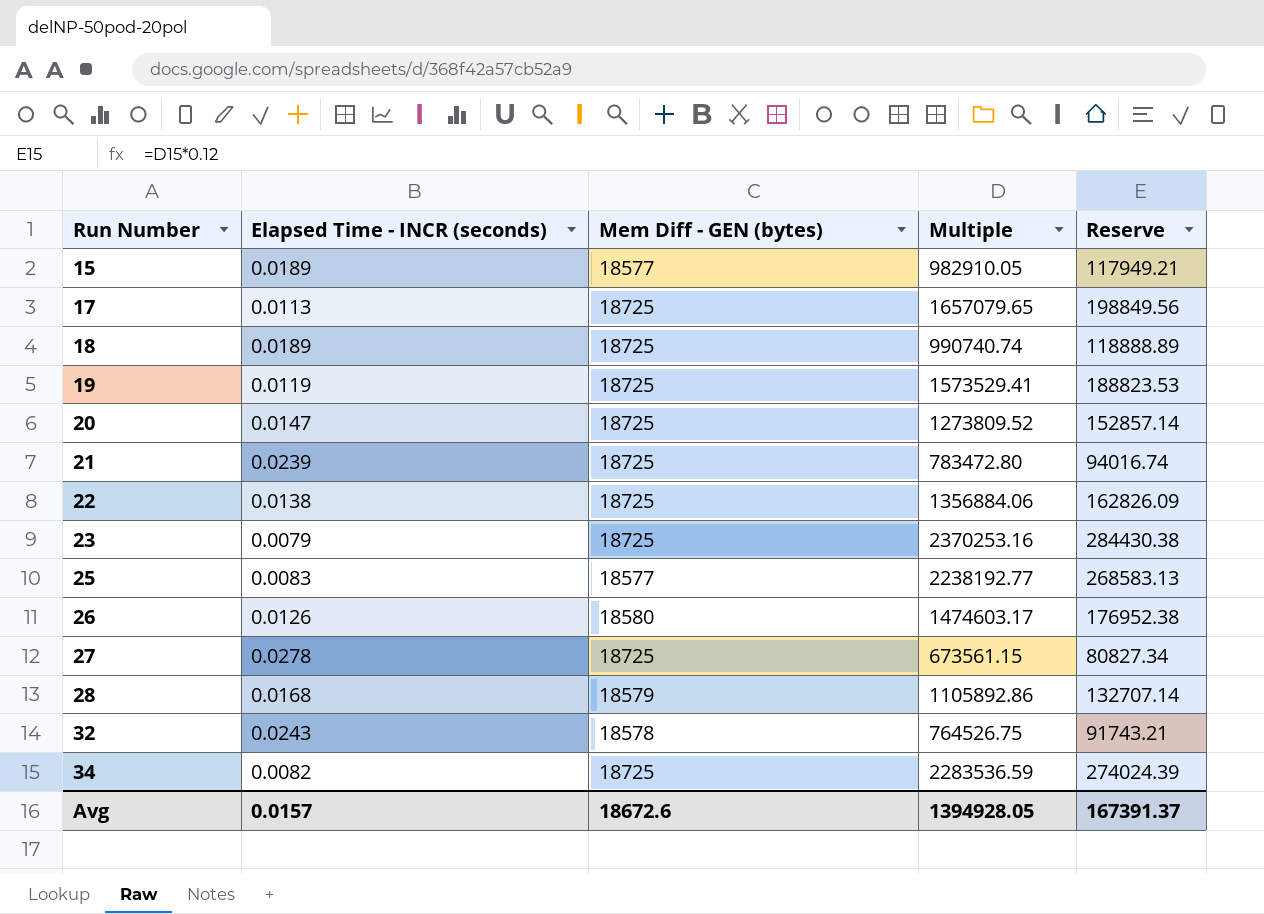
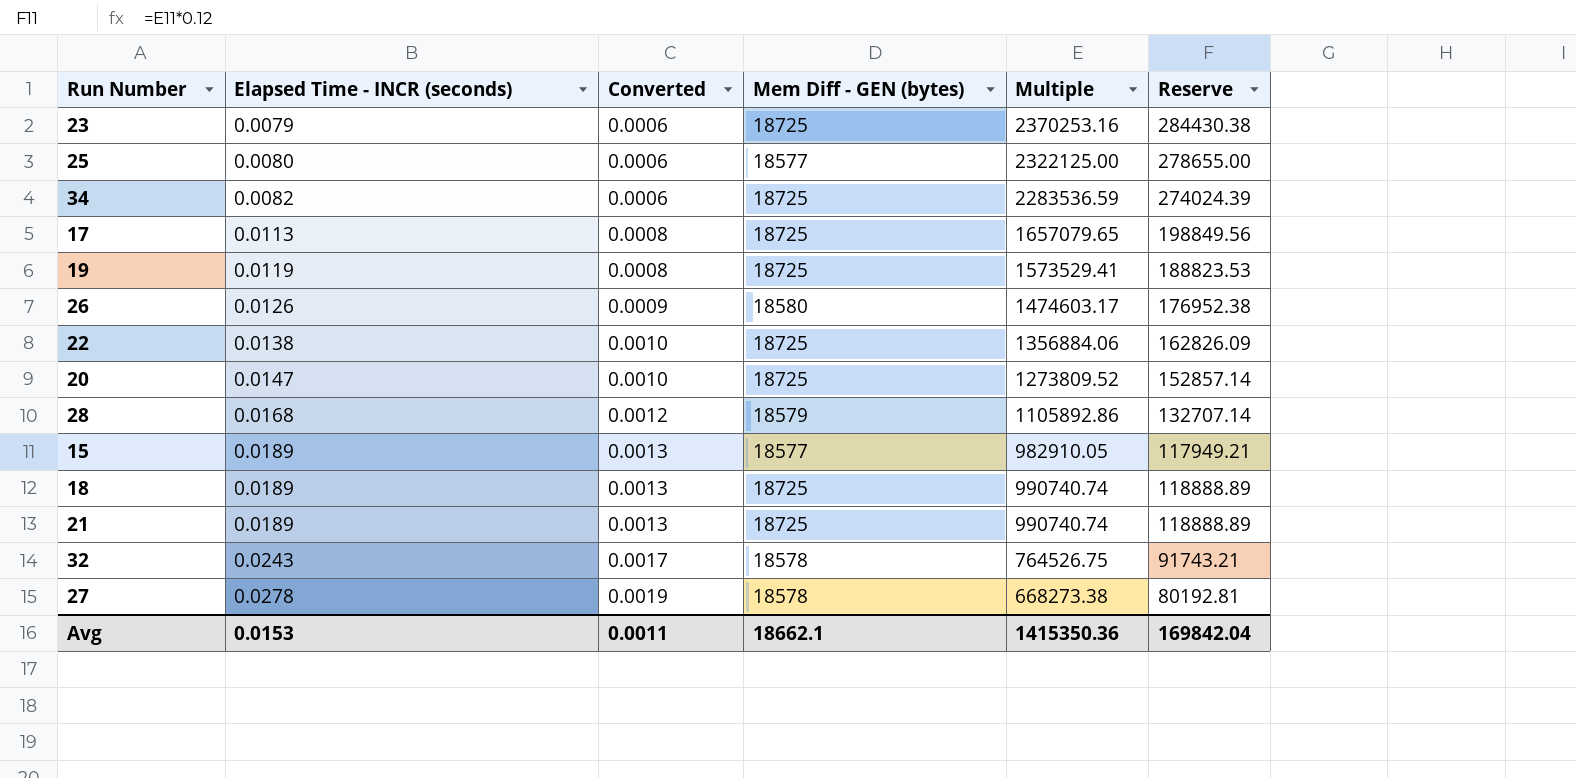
row order: Run Number ascending -> Elapsed Time - INCR (seconds) ascending
column Converted | formula: none -> [Elapsed Time - INCR (seconds)] * 0.07
25 | Elapsed Time - INCR (seconds): 0.0083 -> 0.0080
25 | Multiple: 2238192.77 -> 2322125.00
25 | Reserve: 268583.13 -> 278655.00
21 | Elapsed Time - INCR (seconds): 0.0239 -> 0.0189
21 | Multiple: 783472.80 -> 990740.74
21 | Reserve: 94016.74 -> 118888.89
27 | Mem Diff - GEN (bytes): 18725 -> 18578
27 | Multiple: 673561.15 -> 668273.38
27 | Reserve: 80827.34 -> 80192.81
Avg | Elapsed Time - INCR (seconds): 0.0157 -> 0.0153
Avg | Mem Diff - GEN (bytes): 18672.6 -> 18662.1
Avg | Multiple: 1394928.05 -> 1415350.36
Avg | Reserve: 167391.37 -> 169842.04

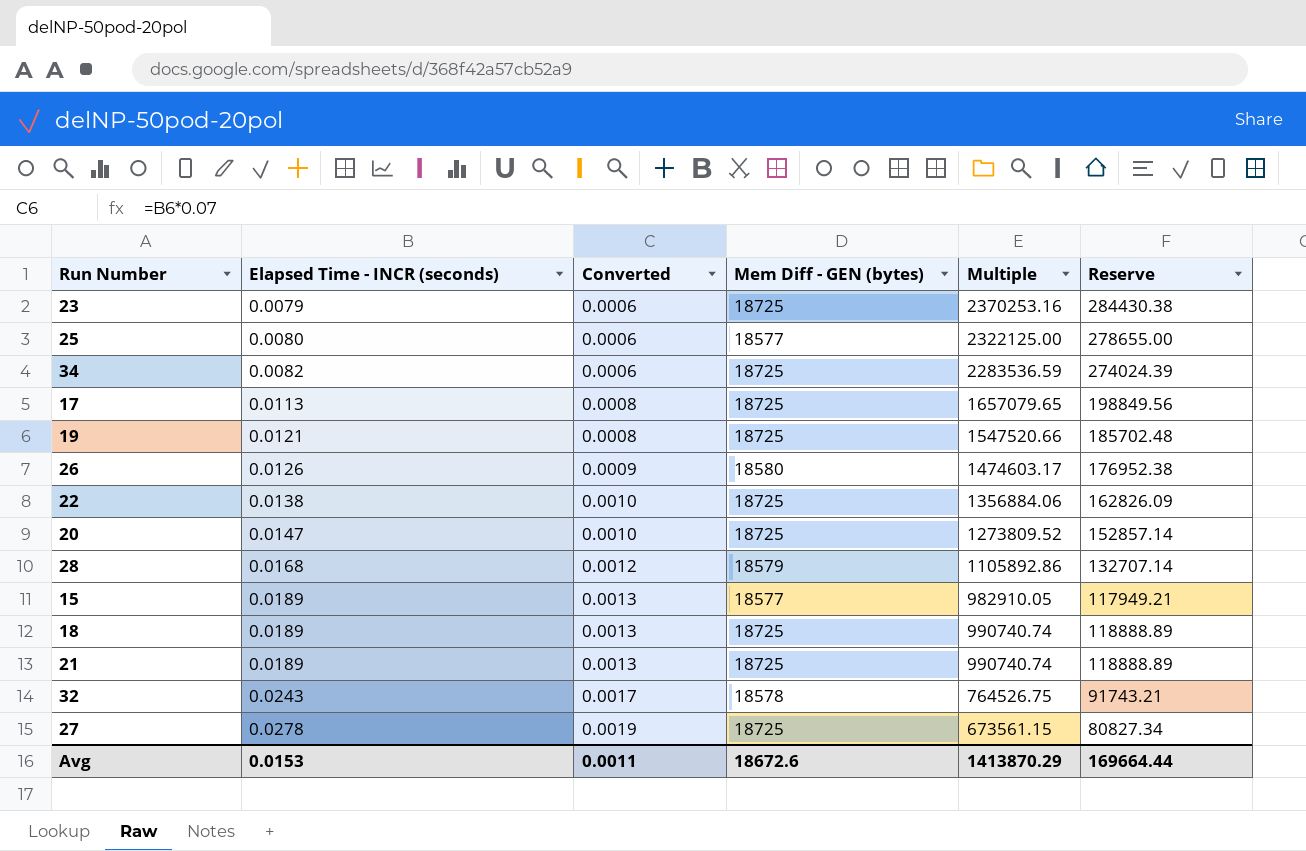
19 | Elapsed Time - INCR (seconds): 0.0119 -> 0.0121
19 | Multiple: 1573529.41 -> 1547520.66
19 | Reserve: 188823.53 -> 185702.48
27 | Mem Diff - GEN (bytes): 18578 -> 18725
27 | Multiple: 668273.38 -> 673561.15
27 | Reserve: 80192.81 -> 80827.34
Avg | Mem Diff - GEN (bytes): 18662.1 -> 18672.6
Avg | Multiple: 1415350.36 -> 1413870.29
Avg | Reserve: 169842.04 -> 169664.44

